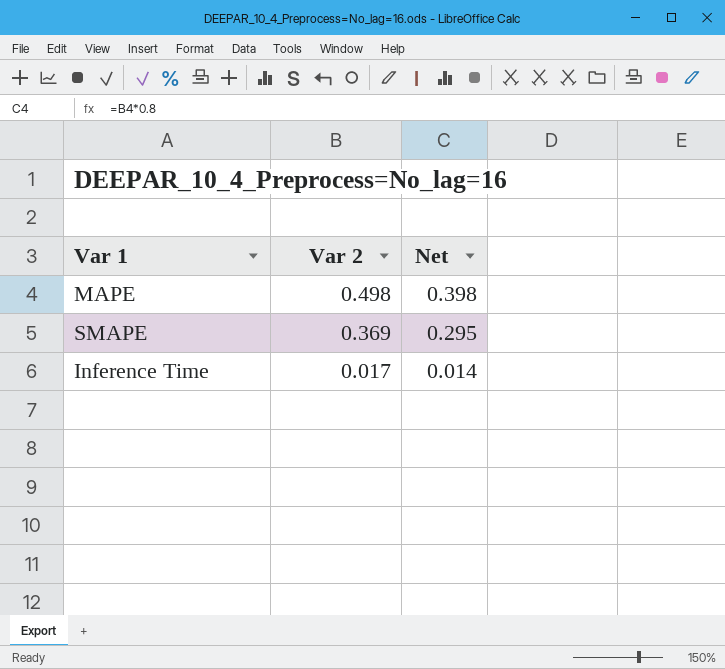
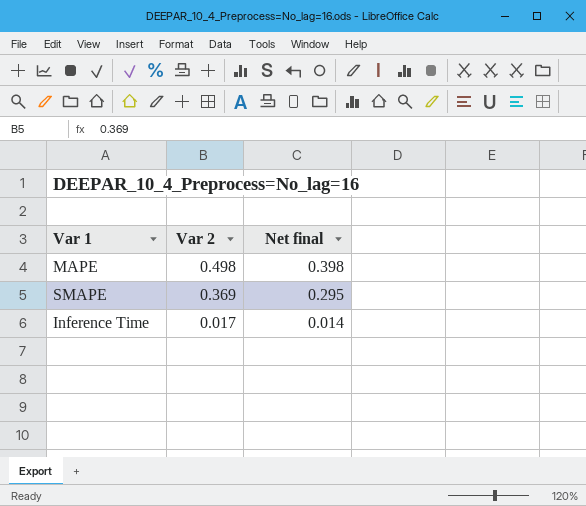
column name: Net -> Net final

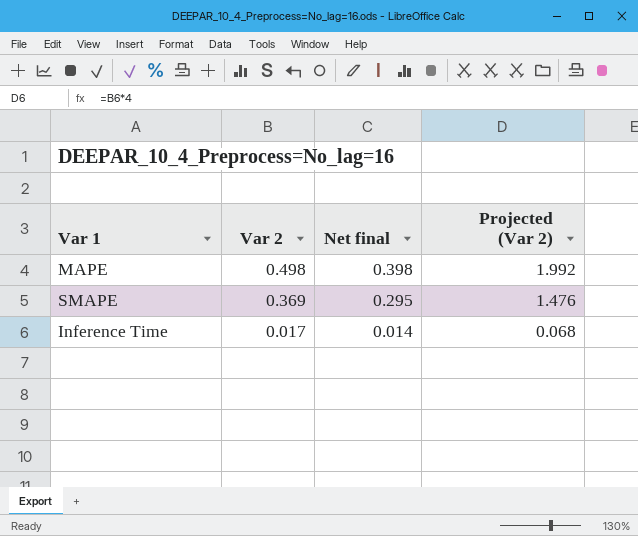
column Projected (Var 2) | formula: none -> [Var 2] * 4

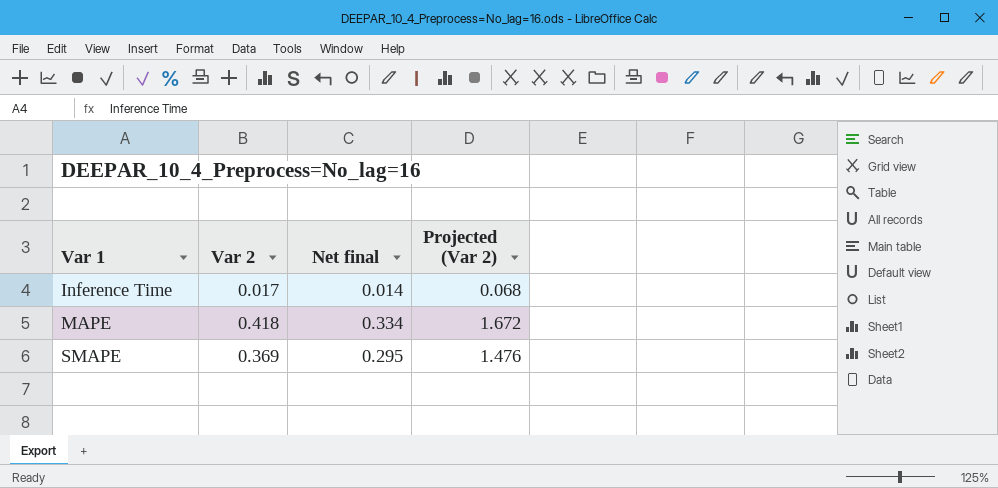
row order: Var 2 descending -> Var 1 ascending
MAPE | Var 2: 0.498 -> 0.418
MAPE | Net final: 0.398 -> 0.334
MAPE | Projected (Var 2): 1.992 -> 1.672

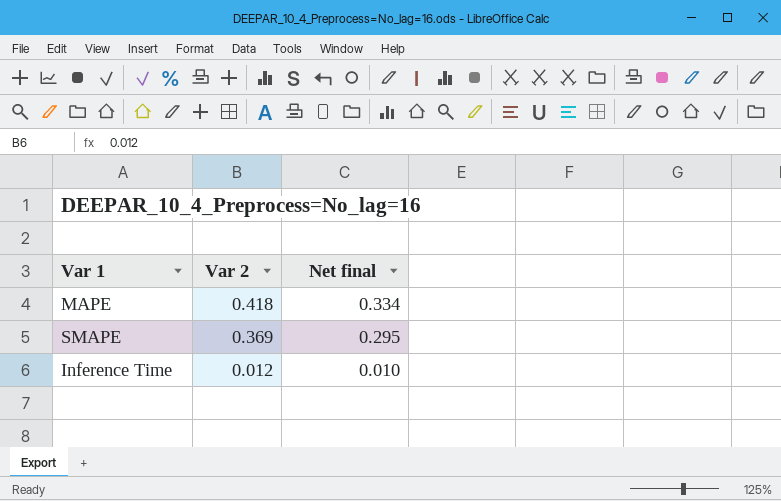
row order: Var 1 ascending -> Var 2 descending
column Projected (Var 2) | formula: [Var 2] * 4 -> none
Inference Time | Var 2: 0.017 -> 0.012
Inference Time | Net final: 0.014 -> 0.010

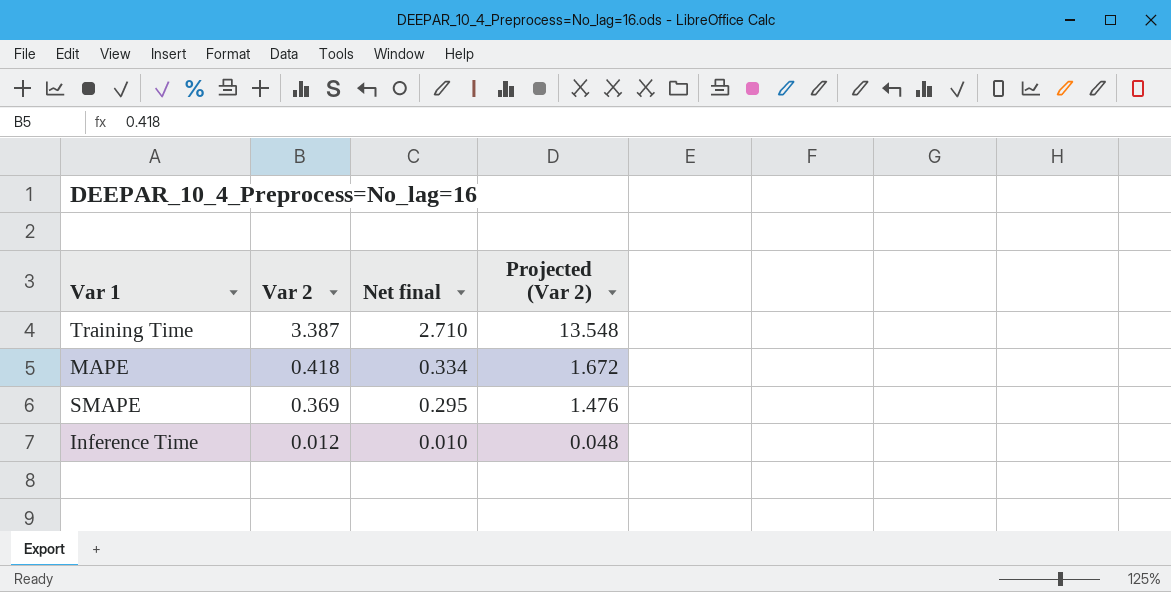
column Projected (Var 2) | formula: none -> [Var 2] * 4
row Training Time: none -> 3.387 | 2.710 | 13.548

